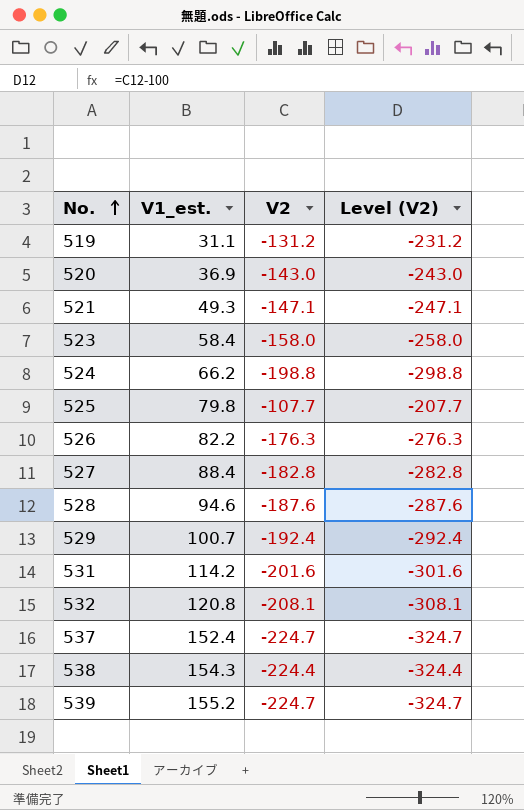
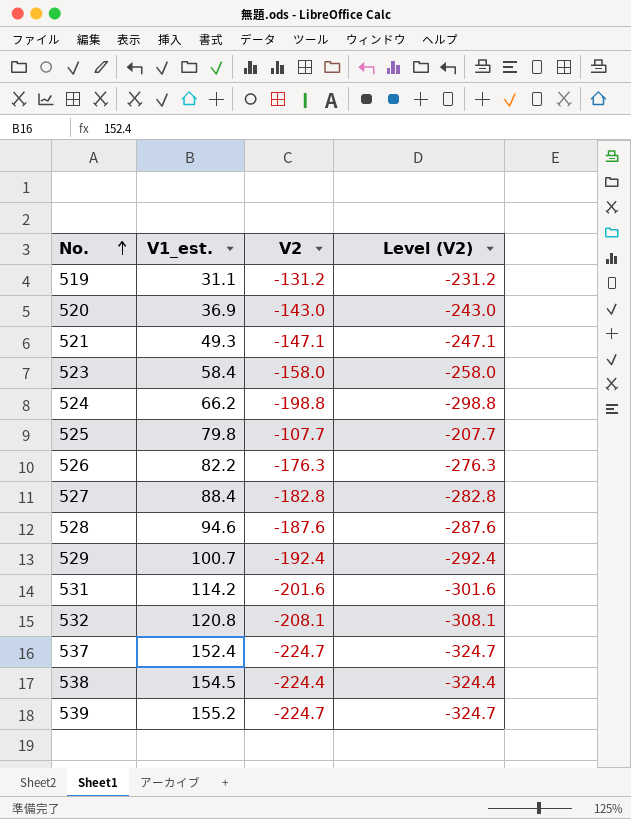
538 | V1_est.: 154.3 -> 154.5

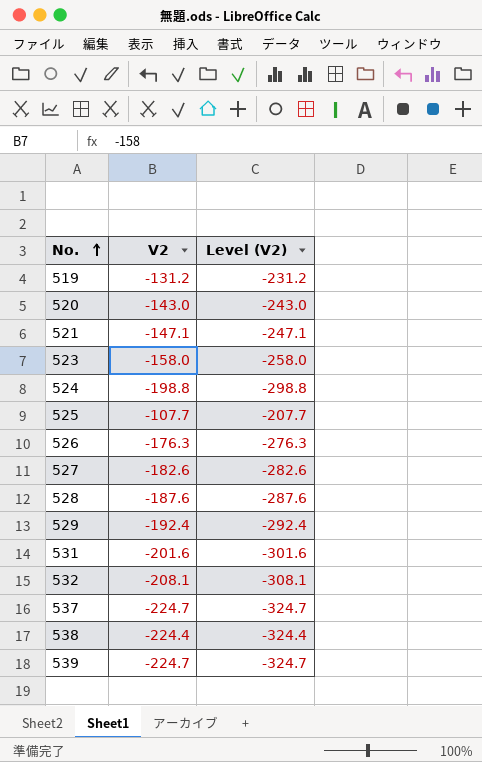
column V1_est. | position: 2 -> none
527 | V2: -182.8 -> -182.6
527 | Level (V2): -282.8 -> -282.6

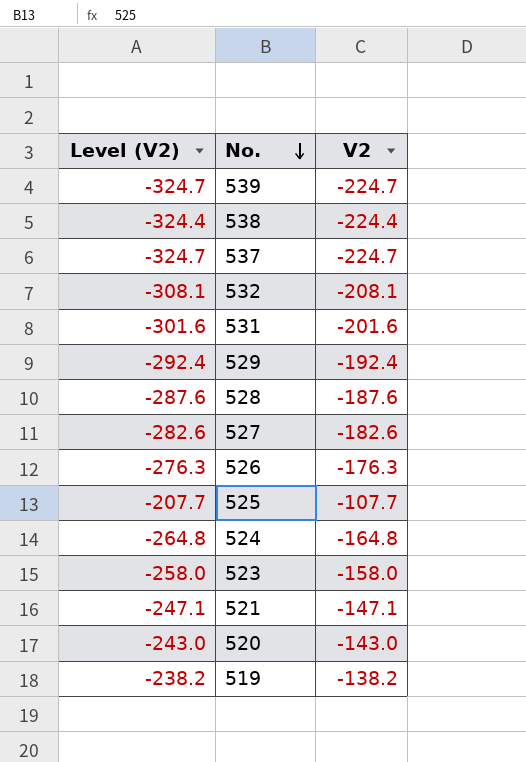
row order: No. ascending -> No. descending
column Level (V2) | position: 3 -> 1
524 | Level (V2): -298.8 -> -264.8
524 | V2: -198.8 -> -164.8
519 | Level (V2): -231.2 -> -238.2
519 | V2: -131.2 -> -138.2

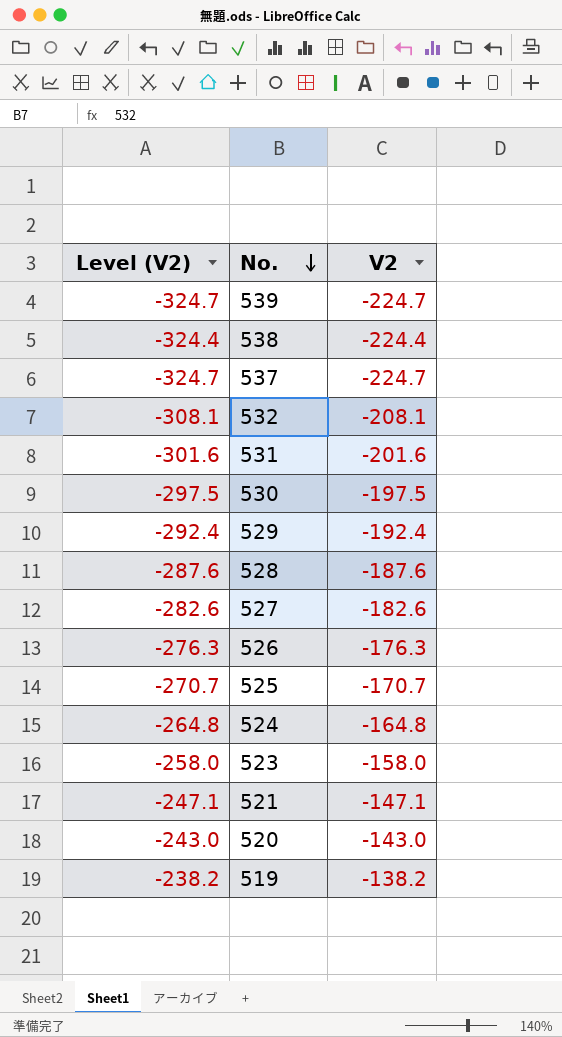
row 530: none -> -297.5 | -197.5
525 | Level (V2): -207.7 -> -270.7
525 | V2: -107.7 -> -170.7

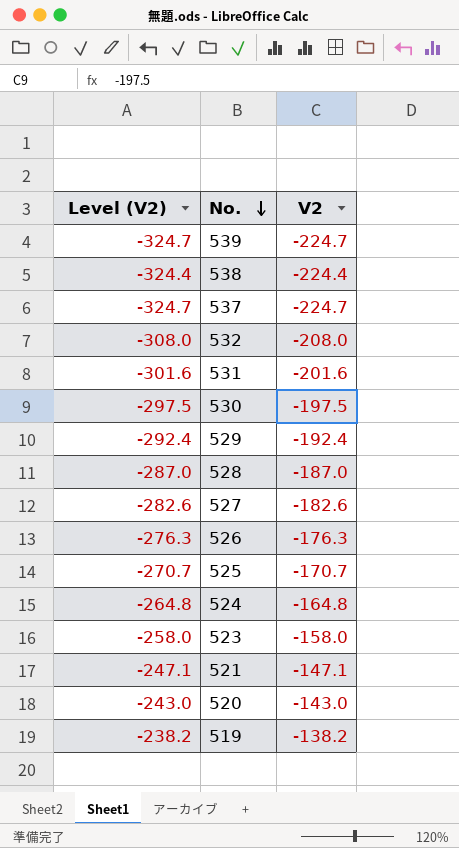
532 | Level (V2): -308.1 -> -308.0
532 | V2: -208.1 -> -208.0
528 | Level (V2): -287.6 -> -287.0
528 | V2: -187.6 -> -187.0

